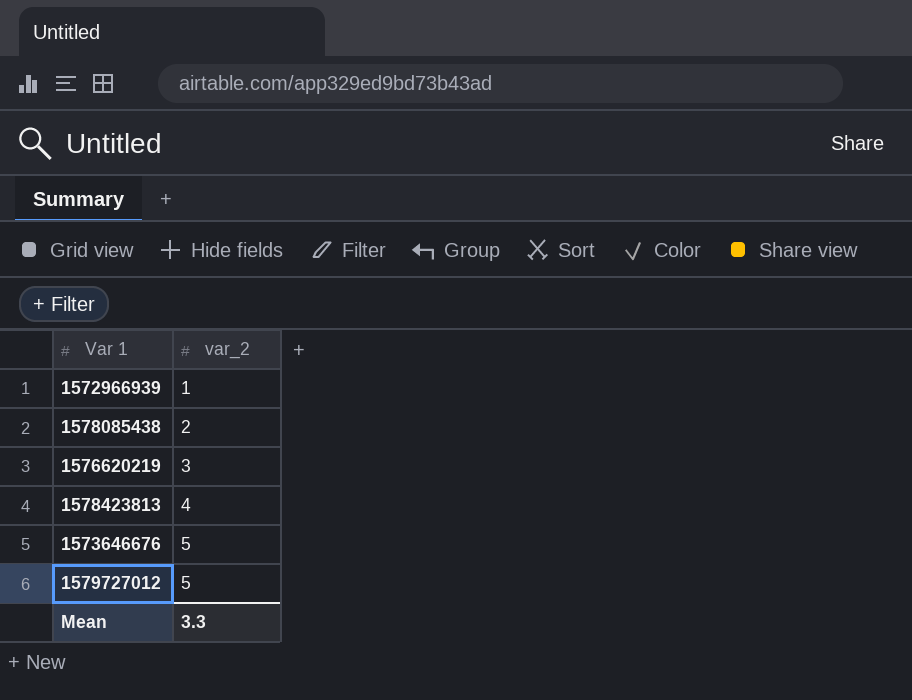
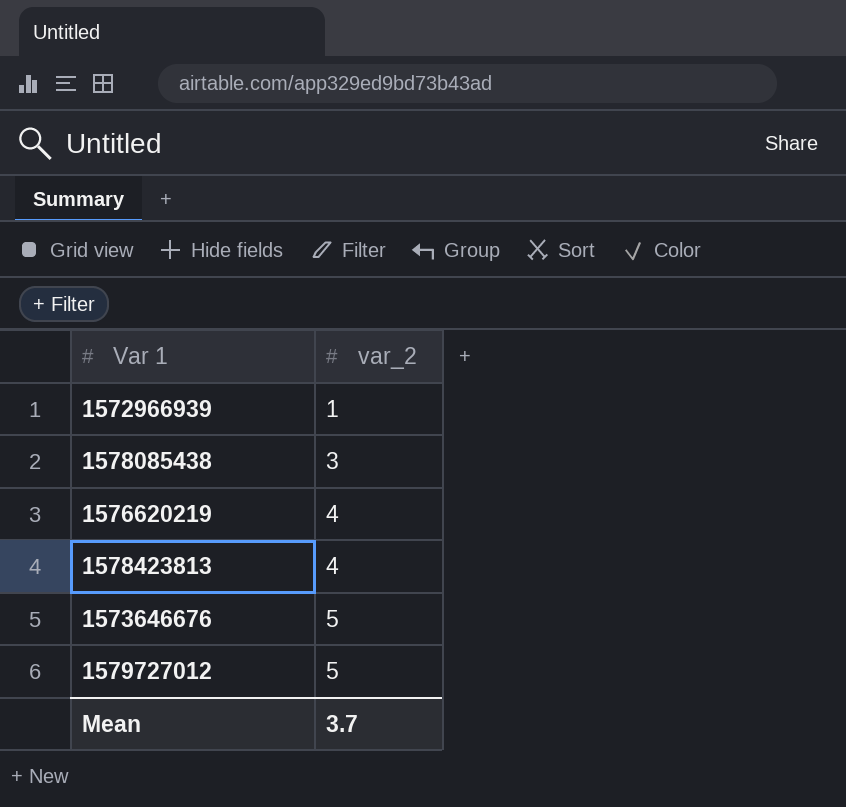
1578085438 | var_2: 2 -> 3
1576620219 | var_2: 3 -> 4
Mean | var_2: 3.3 -> 3.7

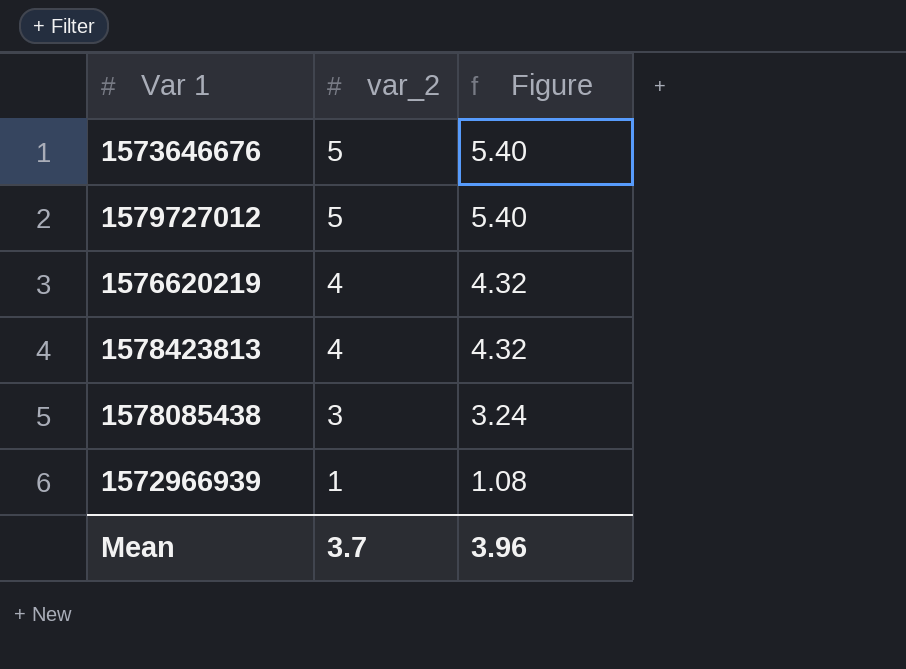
row order: var_2 ascending -> var_2 descending
column Figure | formula: none -> [var_2] * 1.08

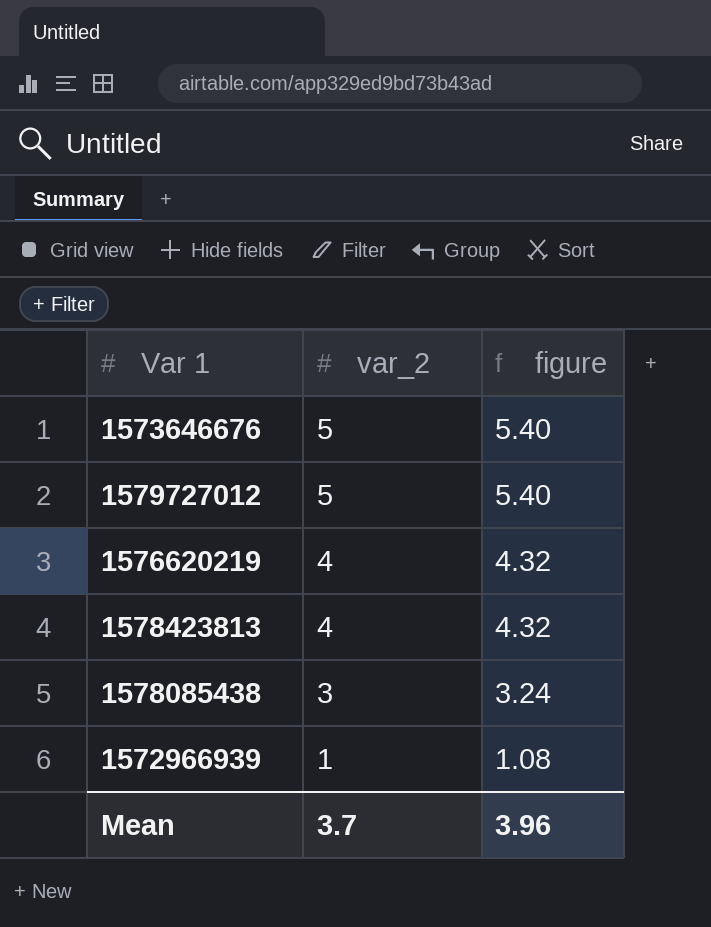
column name: Figure -> figure

